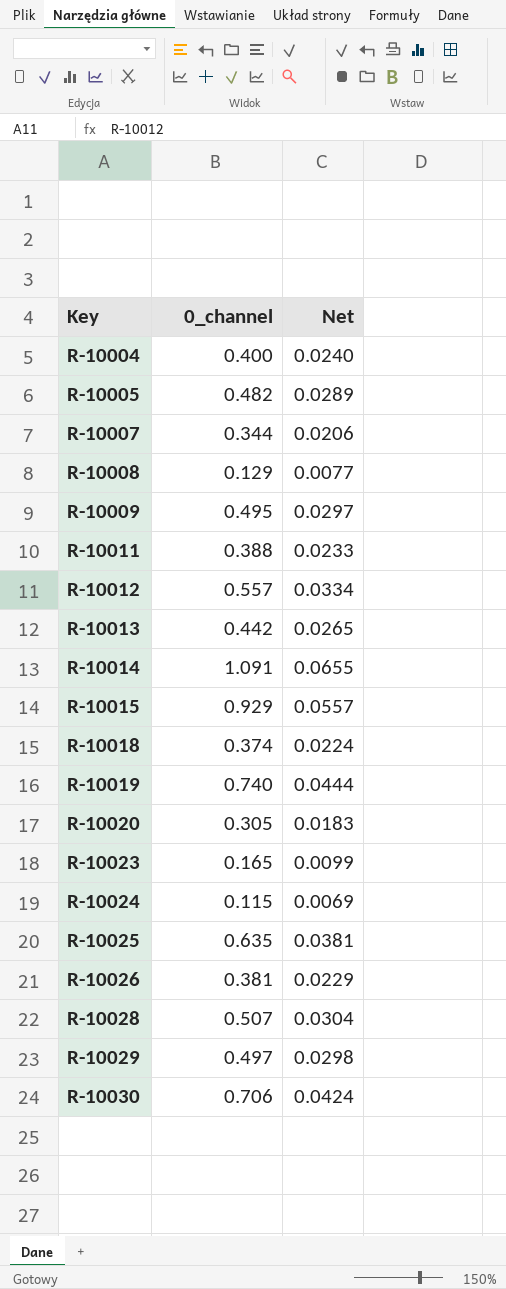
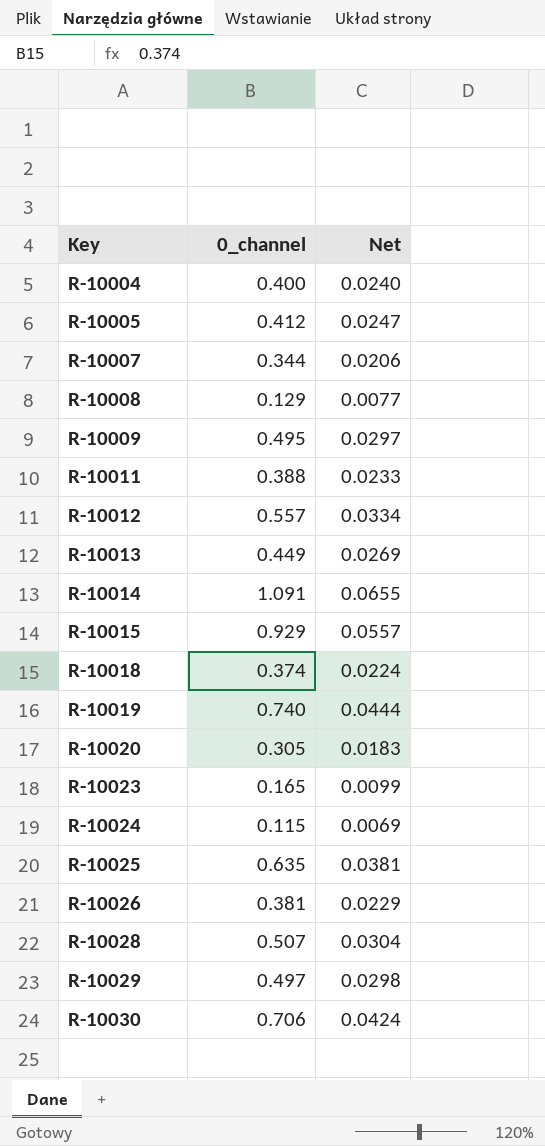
R-10005 | 0_channel: 0.482 -> 0.412
R-10005 | Net: 0.0289 -> 0.0247
R-10013 | 0_channel: 0.442 -> 0.449
R-10013 | Net: 0.0265 -> 0.0269

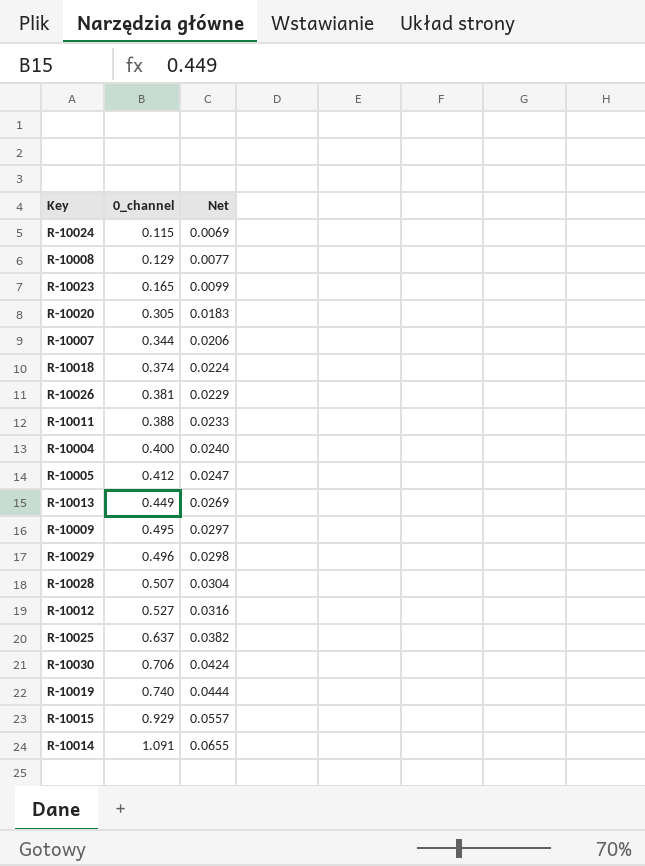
row order: Key ascending -> 0_channel ascending
R-10029 | 0_channel: 0.497 -> 0.496
R-10012 | 0_channel: 0.557 -> 0.527
R-10012 | Net: 0.0334 -> 0.0316
R-10025 | 0_channel: 0.635 -> 0.637
R-10025 | Net: 0.0381 -> 0.0382

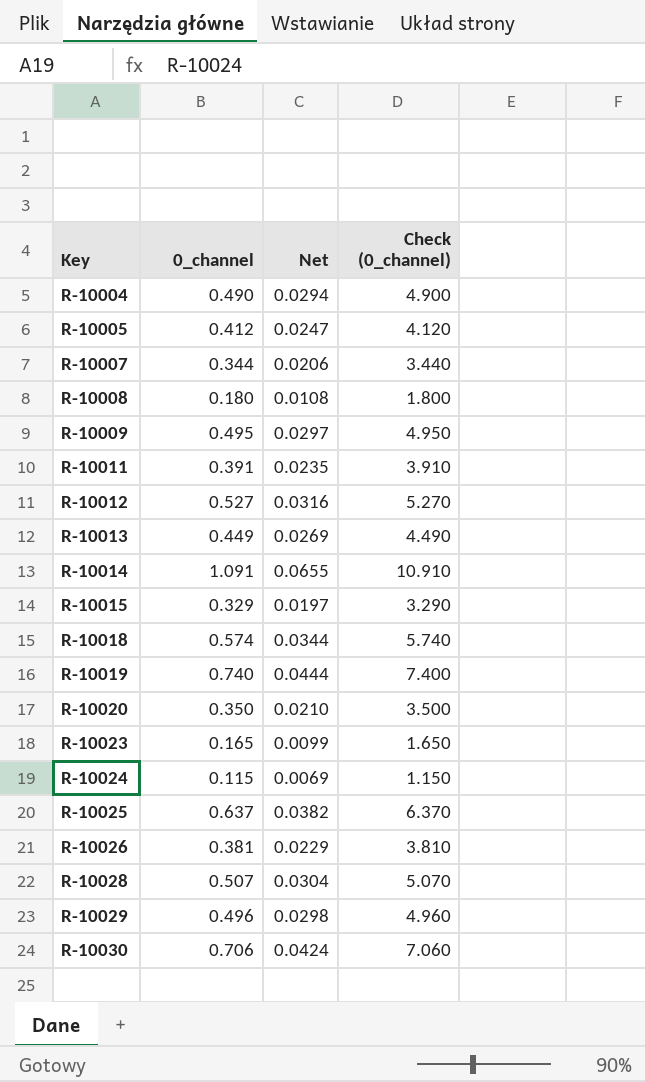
row order: 0_channel ascending -> Key ascending
column Check (0_channel) | formula: none -> [0_channel] * 10
R-10004 | 0_channel: 0.400 -> 0.490
R-10004 | Net: 0.0240 -> 0.0294
R-10008 | 0_channel: 0.129 -> 0.180
R-10008 | Net: 0.0077 -> 0.0108
R-10011 | 0_channel: 0.388 -> 0.391
R-10011 | Net: 0.0233 -> 0.0235
R-10015 | 0_channel: 0.929 -> 0.329
R-10015 | Net: 0.0557 -> 0.0197
R-10018 | 0_channel: 0.374 -> 0.574
R-10018 | Net: 0.0224 -> 0.0344
R-10020 | 0_channel: 0.305 -> 0.350
R-10020 | Net: 0.0183 -> 0.0210

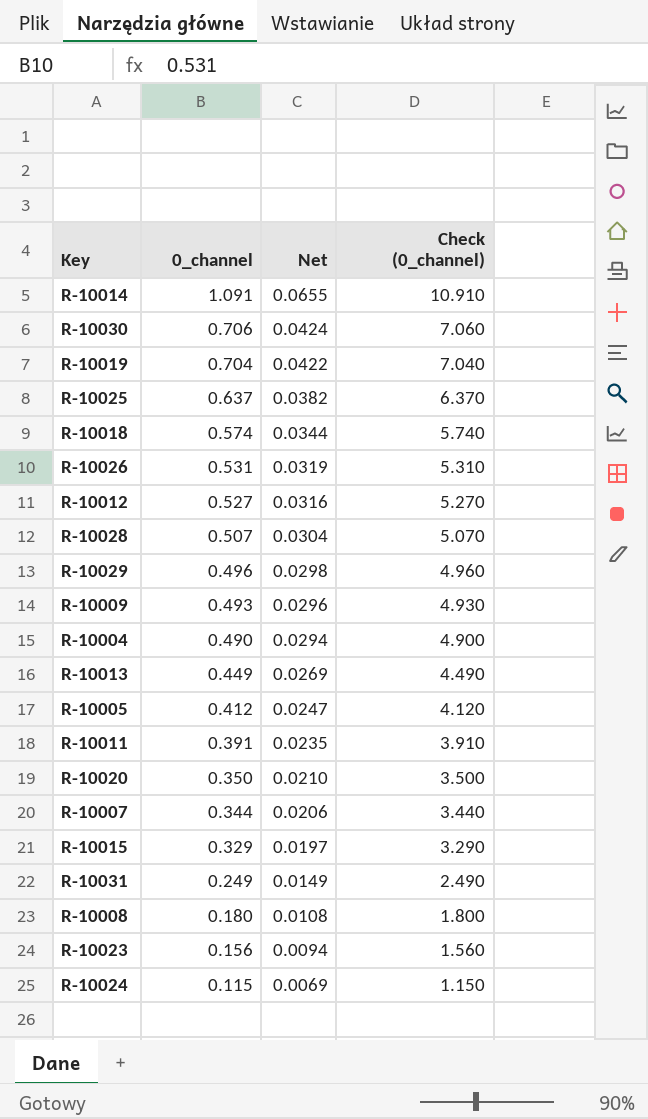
row order: Key ascending -> 0_channel descending
R-10019 | 0_channel: 0.740 -> 0.704
R-10019 | Net: 0.0444 -> 0.0422
R-10019 | Check (0_channel): 7.400 -> 7.040
R-10026 | 0_channel: 0.381 -> 0.531
R-10026 | Net: 0.0229 -> 0.0319
R-10026 | Check (0_channel): 3.810 -> 5.310
R-10009 | 0_channel: 0.495 -> 0.493
R-10009 | Net: 0.0297 -> 0.0296
R-10009 | Check (0_channel): 4.950 -> 4.930
row R-10031: none -> 0.249 | 0.0149 | 2.490
R-10023 | 0_channel: 0.165 -> 0.156
R-10023 | Net: 0.0099 -> 0.0094
R-10023 | Check (0_channel): 1.650 -> 1.560

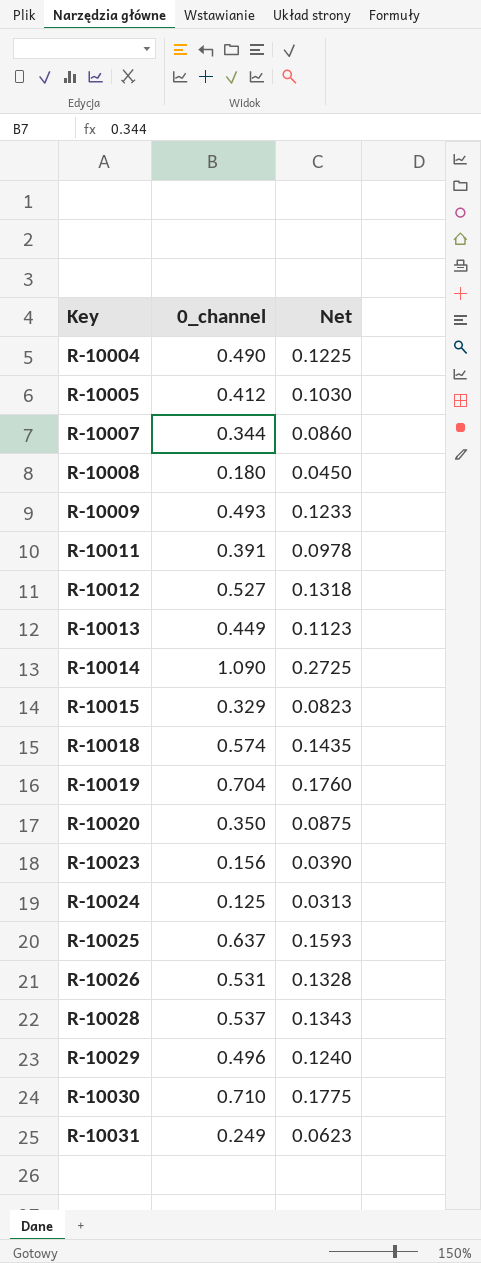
row order: 0_channel descending -> Key ascending
column Check (0_channel) | formula: [0_channel] * 10 -> none
column Net | formula: [0_channel] * 0.06 -> [0_channel] * 0.25
R-10014 | 0_channel: 1.091 -> 1.090
R-10024 | 0_channel: 0.115 -> 0.125
R-10028 | 0_channel: 0.507 -> 0.537
R-10030 | 0_channel: 0.706 -> 0.710

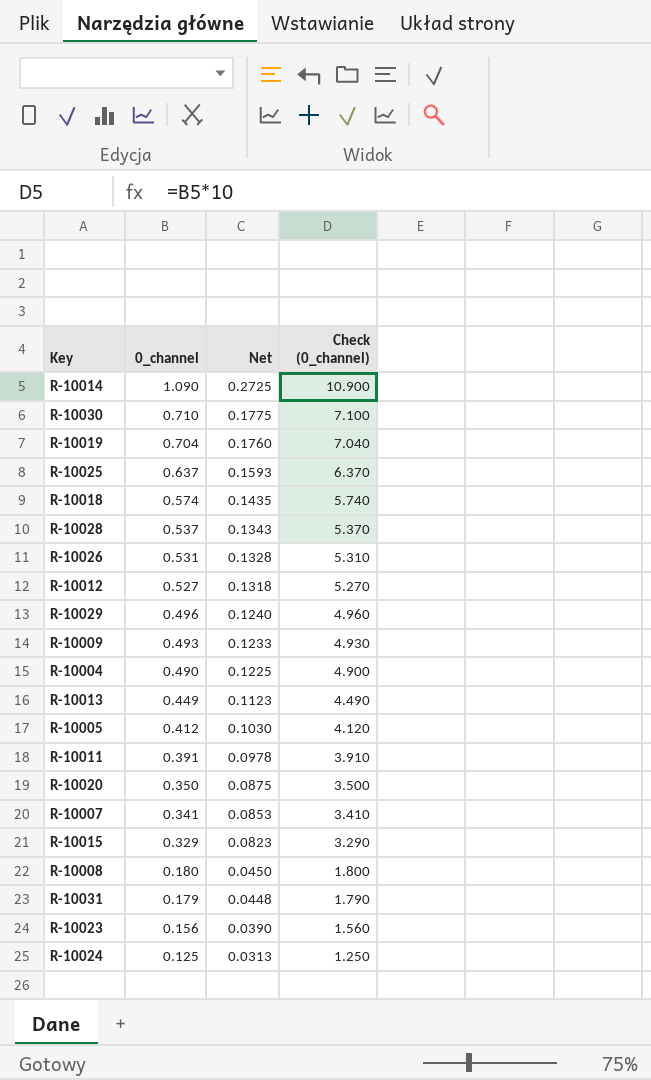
row order: Key ascending -> 0_channel descending
column Check (0_channel) | formula: none -> [0_channel] * 10
R-10007 | 0_channel: 0.344 -> 0.341
R-10007 | Net: 0.0860 -> 0.0853
R-10031 | 0_channel: 0.249 -> 0.179
R-10031 | Net: 0.0623 -> 0.0448

